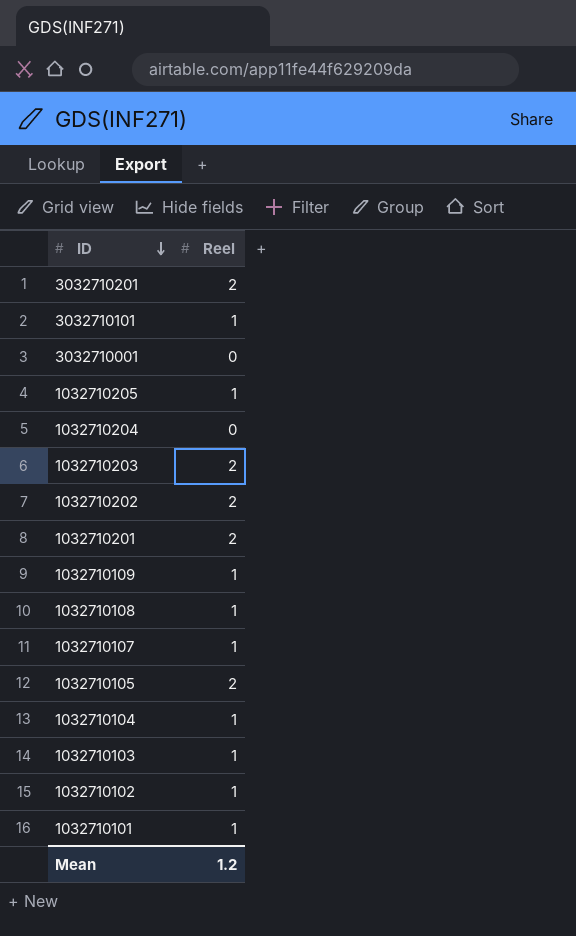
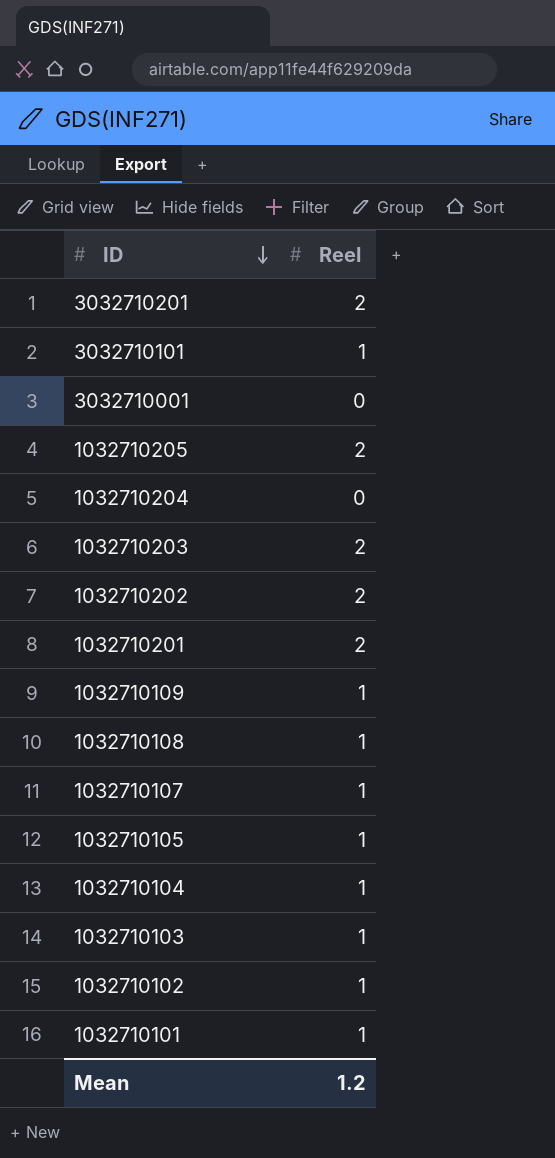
1032710205 | Reel: 1 -> 2
1032710105 | Reel: 2 -> 1

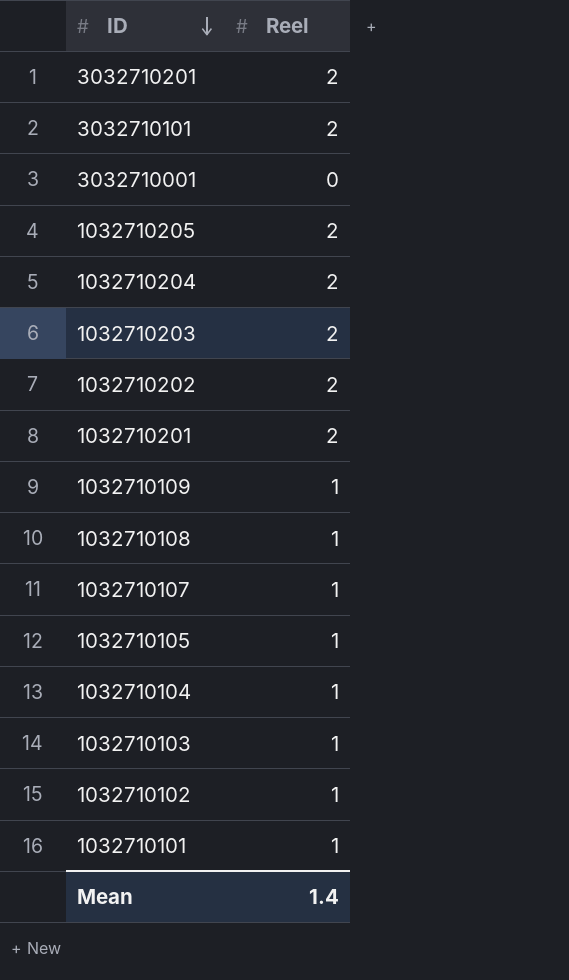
3032710101 | Reel: 1 -> 2
1032710204 | Reel: 0 -> 2
Mean | Reel: 1.2 -> 1.4

